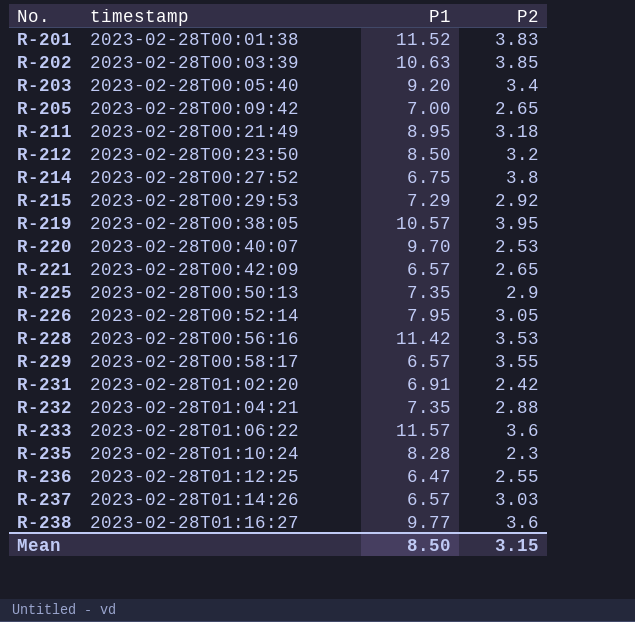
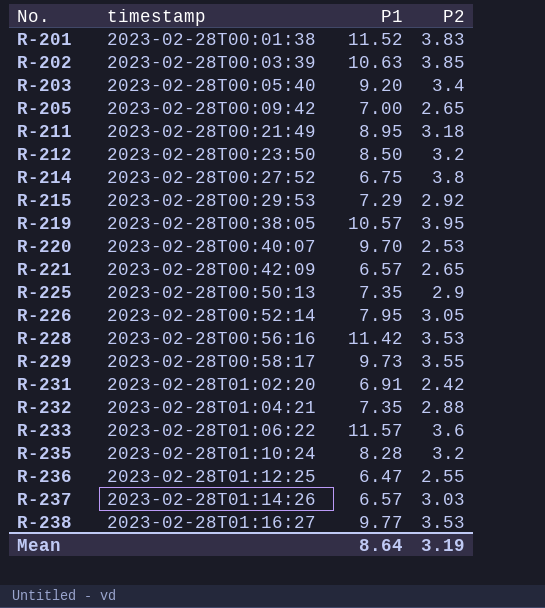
R-229 | P1: 6.57 -> 9.73
R-235 | P2: 2.3 -> 3.2
R-238 | P2: 3.6 -> 3.53
Mean | P1: 8.50 -> 8.64
Mean | P2: 3.15 -> 3.19

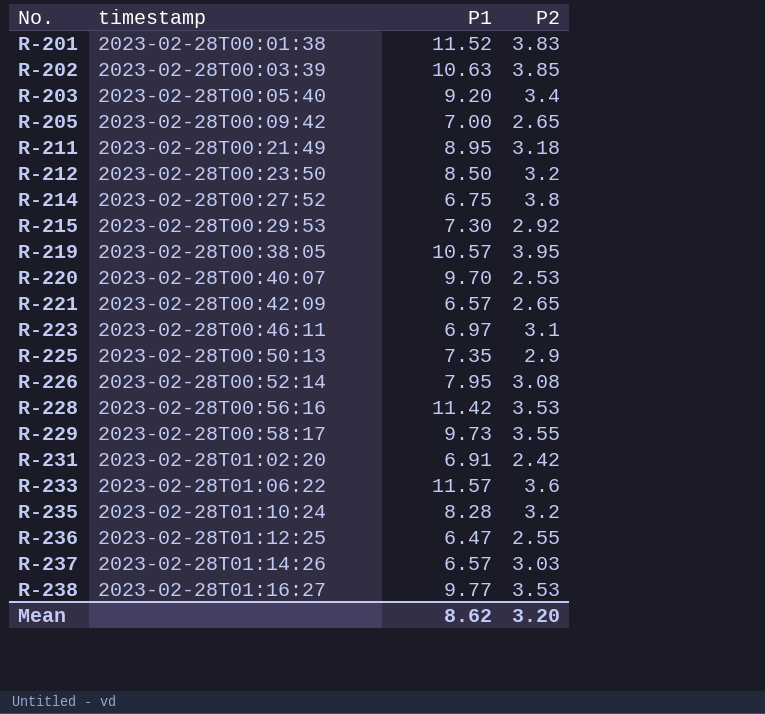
row R-232: 2023-02-28T01:04:21 | 7.35 | 2.88 -> none
R-215 | P1: 7.29 -> 7.30
row R-223: none -> 2023-02-28T00:46:11 | 6.97 | 3.1
R-226 | P2: 3.05 -> 3.08
Mean | P1: 8.64 -> 8.62
Mean | P2: 3.19 -> 3.20

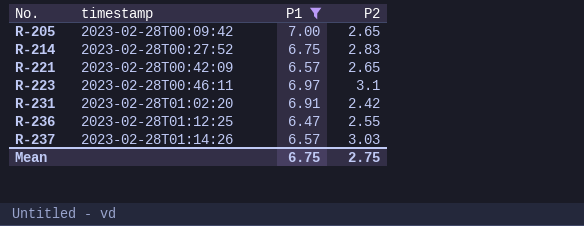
filter: none -> P1 <= 7.00
R-214 | P2: 3.8 -> 2.83
Mean | P1: 8.62 -> 6.75
Mean | P2: 3.20 -> 2.75

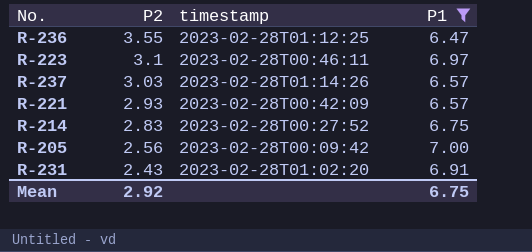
row order: No. ascending -> P2 descending
column P2 | position: 4 -> 2
R-236 | P2: 2.55 -> 3.55
R-221 | P2: 2.65 -> 2.93
R-205 | P2: 2.65 -> 2.56
R-231 | P2: 2.42 -> 2.43
Mean | P2: 2.75 -> 2.92

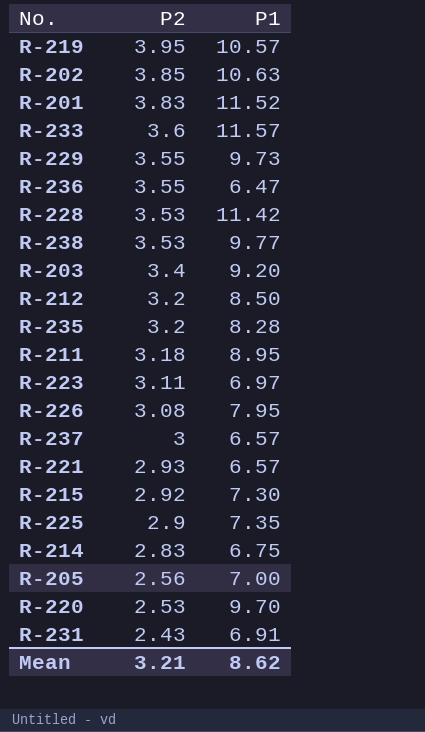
filter: P1 <= 7.00 -> none
column timestamp | position: 3 -> none
R-223 | P2: 3.1 -> 3.11
R-237 | P2: 3.03 -> 3
Mean | P2: 2.92 -> 3.21
Mean | P1: 6.75 -> 8.62

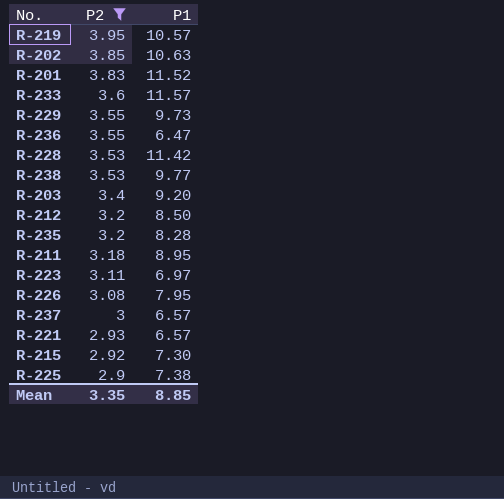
filter: none -> P2 >= 2.9
R-225 | P1: 7.35 -> 7.38
Mean | P2: 3.21 -> 3.35
Mean | P1: 8.62 -> 8.85

